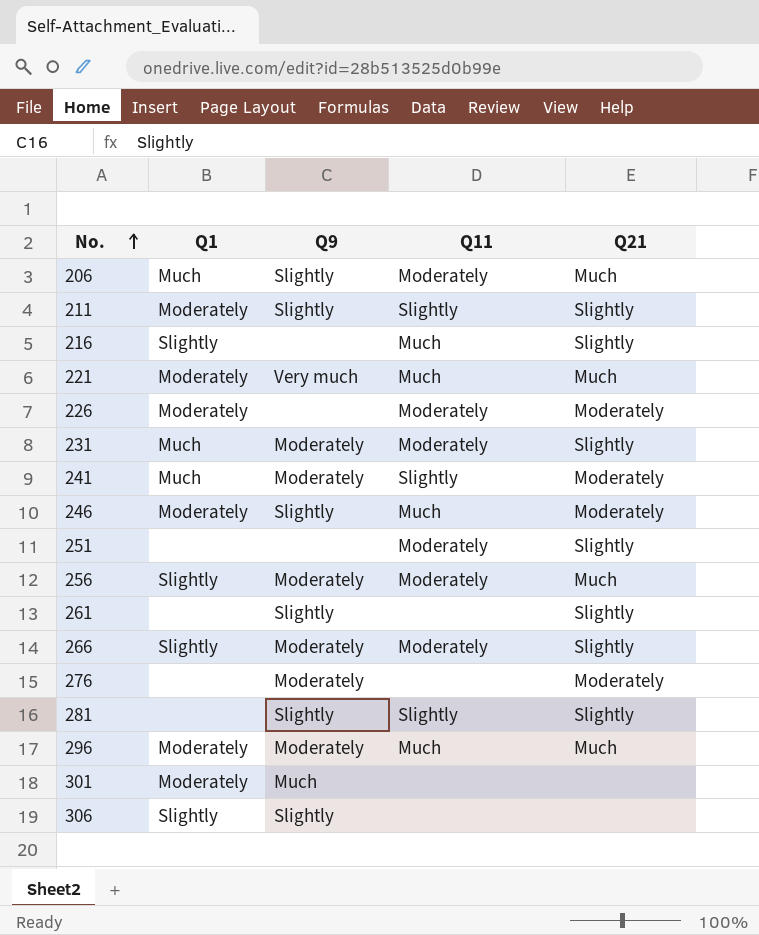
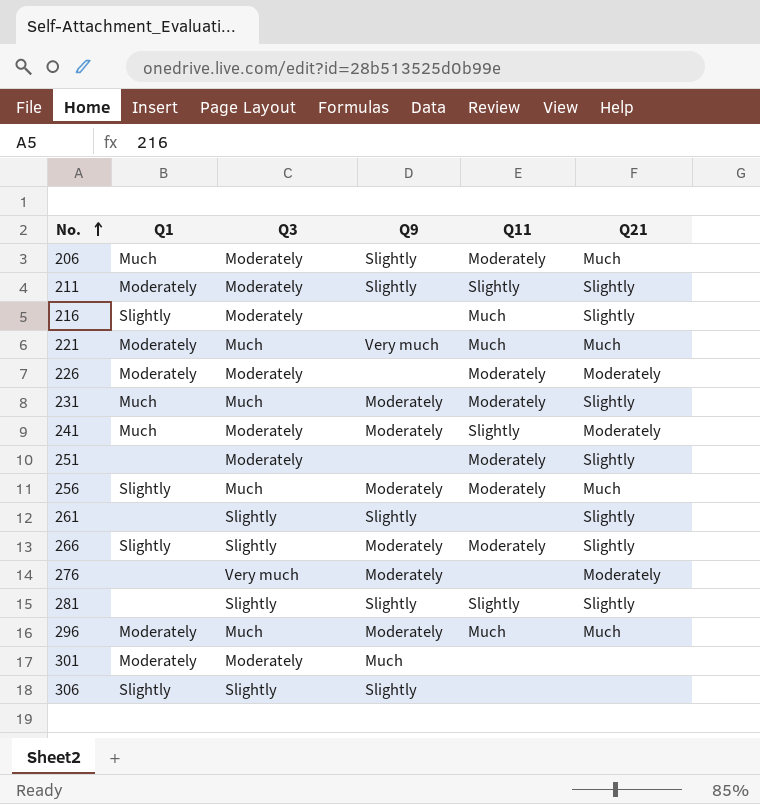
column Q3 | position: none -> 3
row 246: Moderately | Slightly | Much | Moderately -> none

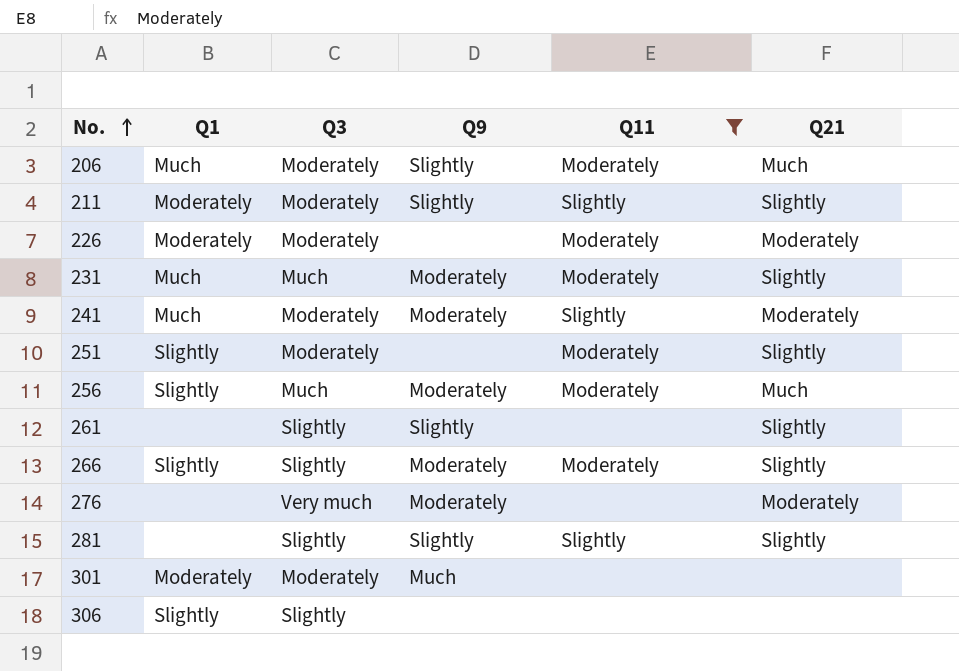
filter: none -> Q11 != Much
251 | Q1: none -> Slightly
306 | Q9: Slightly -> none

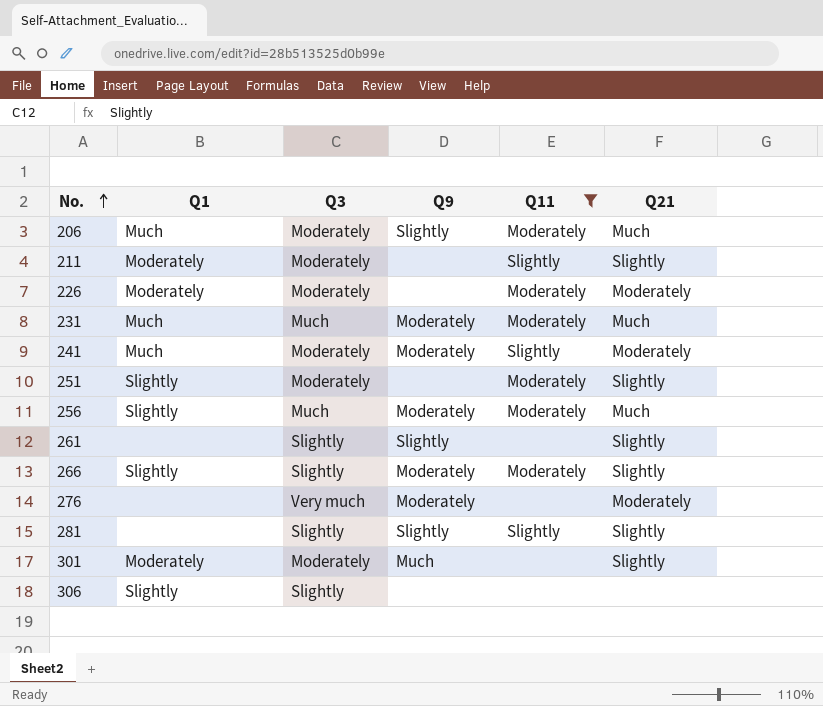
211 | Q9: Slightly -> none
231 | Q21: Slightly -> Much
301 | Q21: none -> Slightly

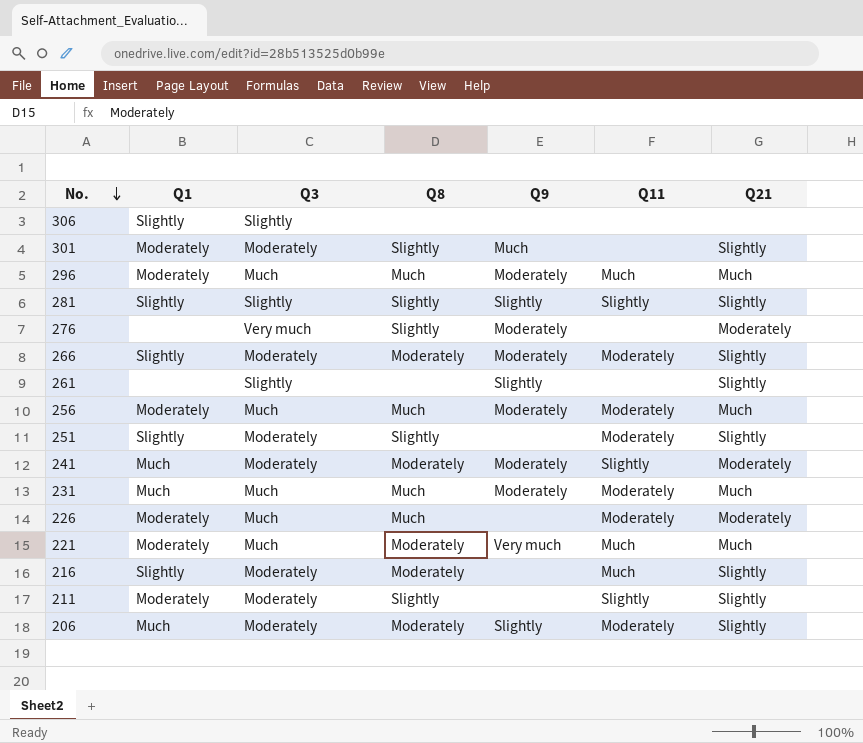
filter: Q11 != Much -> none
row order: No. ascending -> No. descending
column Q8 | position: none -> 4
281 | Q1: none -> Slightly
266 | Q3: Slightly -> Moderately
256 | Q1: Slightly -> Moderately
226 | Q3: Moderately -> Much
206 | Q21: Much -> Slightly

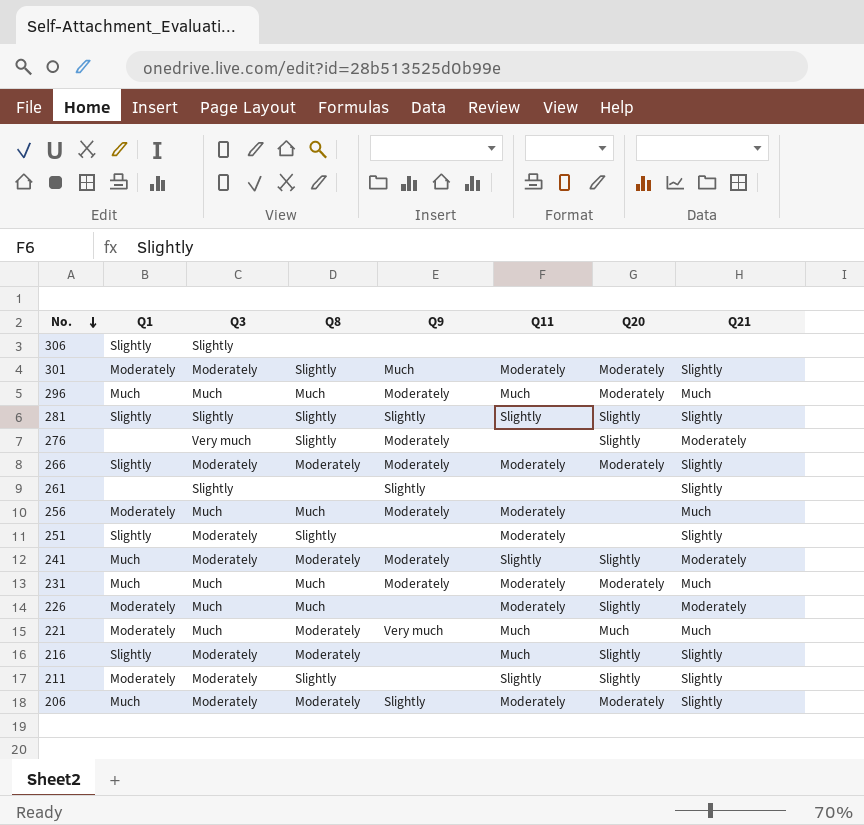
column Q20 | position: none -> 7
301 | Q11: none -> Moderately
296 | Q1: Moderately -> Much

